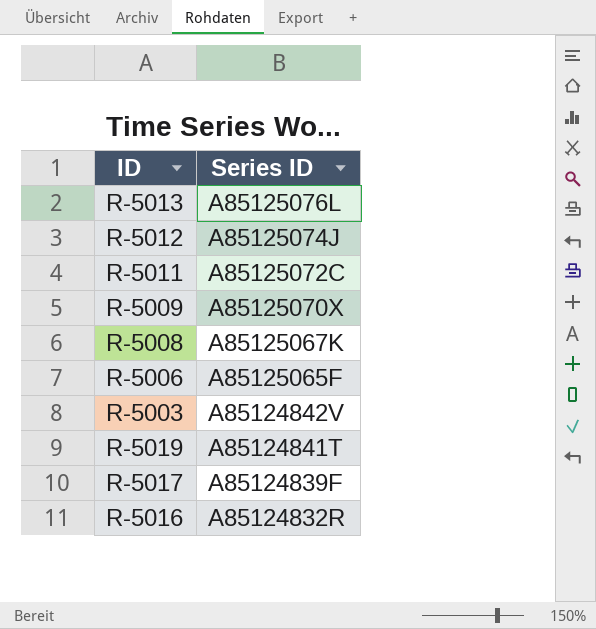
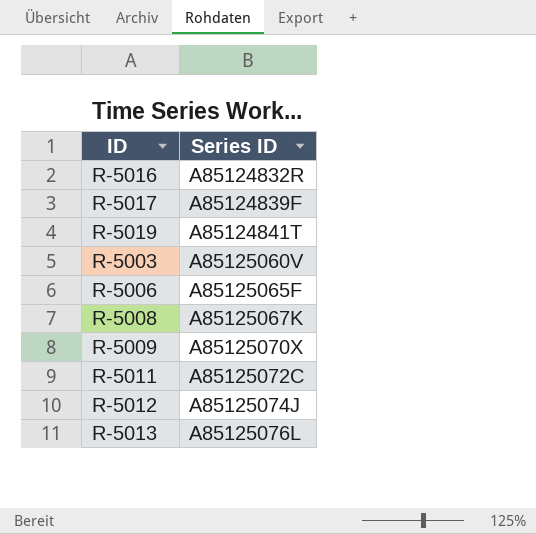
row order: Series ID descending -> Series ID ascending
R-5003 | Series ID: A85124842V -> A85125060V

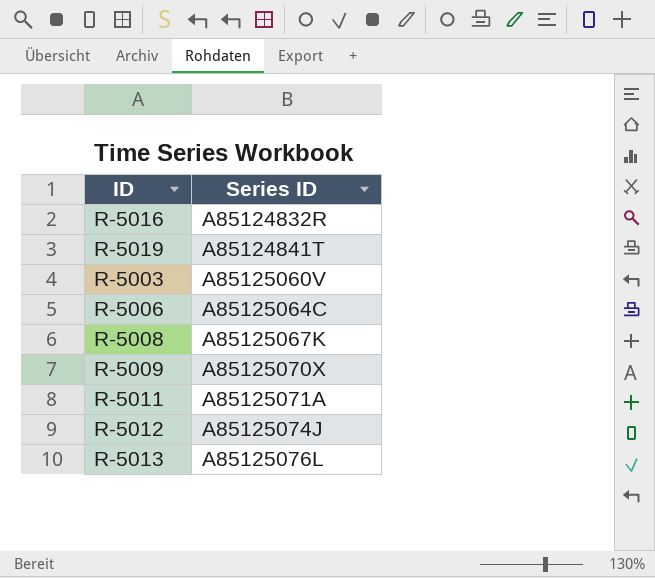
row R-5017: A85124839F -> none
R-5006 | Series ID: A85125065F -> A85125064C
R-5011 | Series ID: A85125072C -> A85125071A

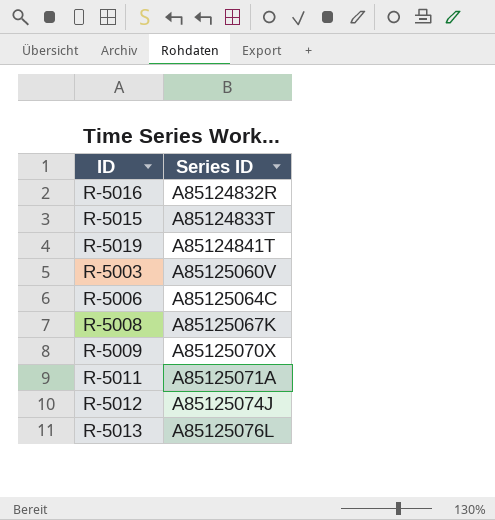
row R-5015: none -> A85124833T

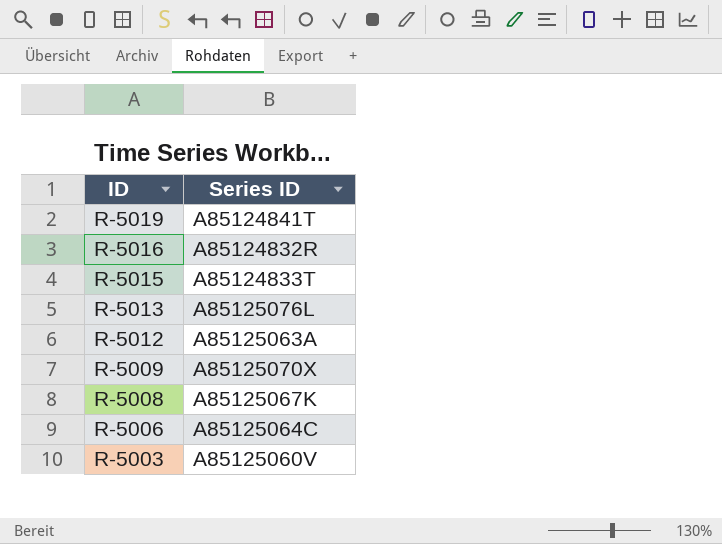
row order: Series ID ascending -> ID descending
row R-5011: A85125071A -> none
R-5012 | Series ID: A85125074J -> A85125063A

